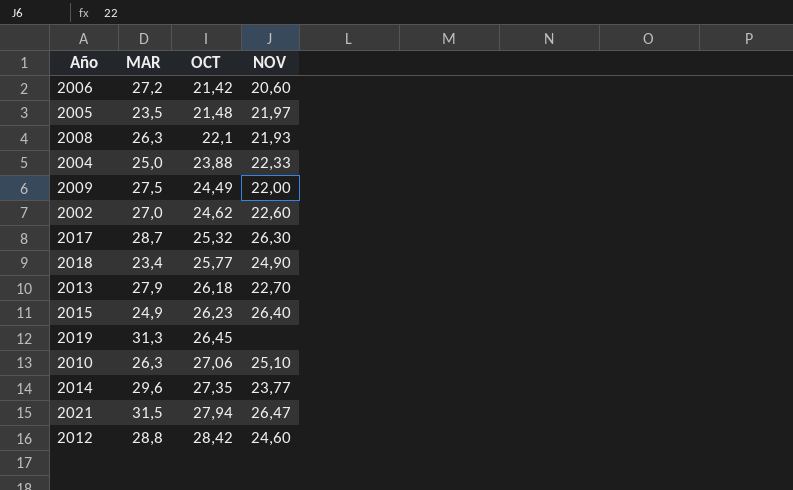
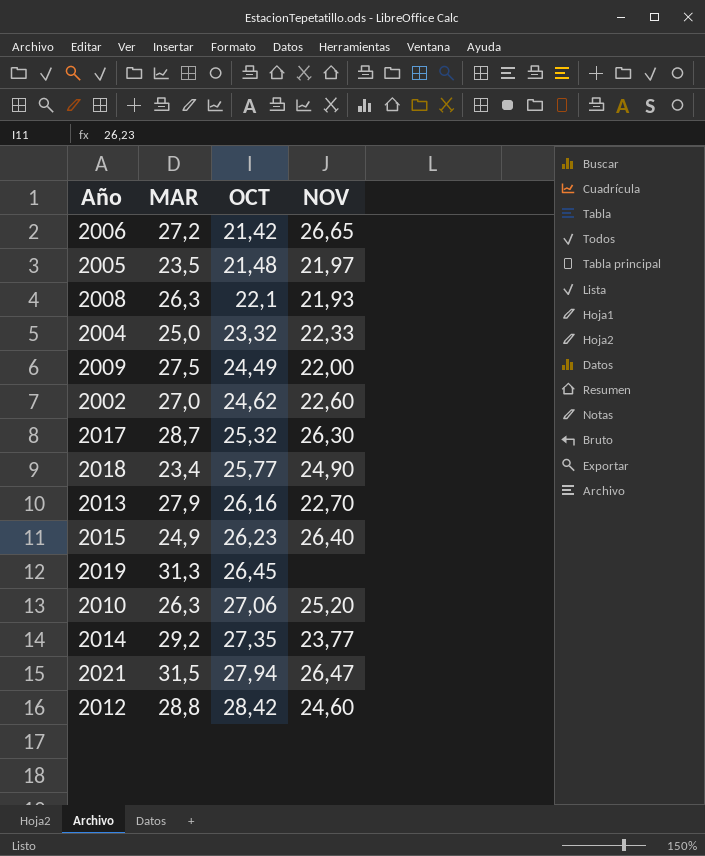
2006 | NOV: 20,60 -> 26,65
2004 | OCT: 23,88 -> 23,32
2013 | OCT: 26,18 -> 26,16
2010 | NOV: 25,10 -> 25,20
2014 | MAR: 29,6 -> 29,2

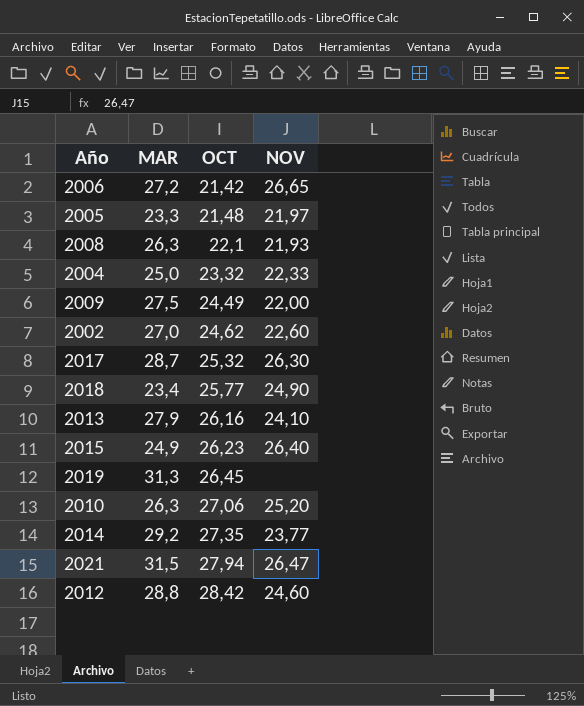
2005 | MAR: 23,5 -> 23,3
2013 | NOV: 22,70 -> 24,10

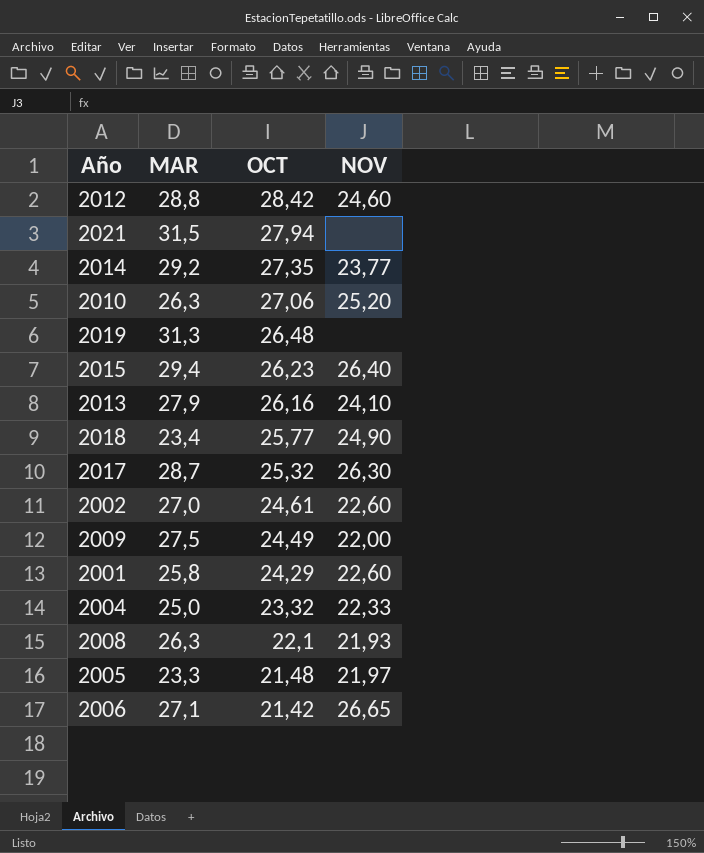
row order: OCT ascending -> OCT descending
2021 | NOV: 26,47 -> none
2019 | OCT: 26,45 -> 26,48
2015 | MAR: 24,9 -> 29,4
2002 | OCT: 24,62 -> 24,61
row 2001: none -> 25,8 | 24,29 | 22,60
2006 | MAR: 27,2 -> 27,1

